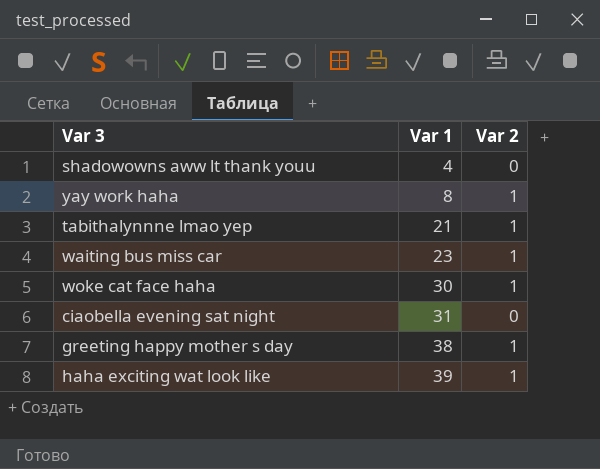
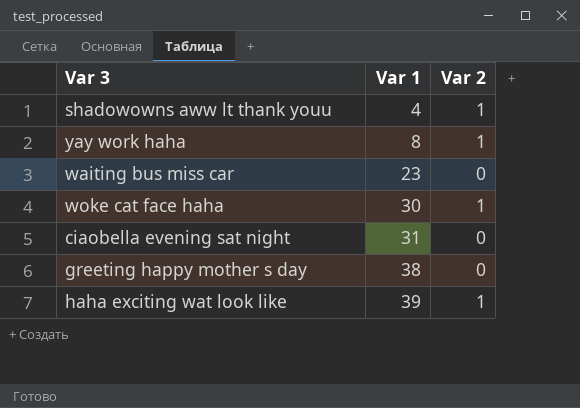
row tabithalynnne lmao yep: 21 | 1 -> none
shadowowns aww lt thank youu | Var 2: 0 -> 1
waiting bus miss car | Var 2: 1 -> 0
greeting happy mother s day | Var 2: 1 -> 0

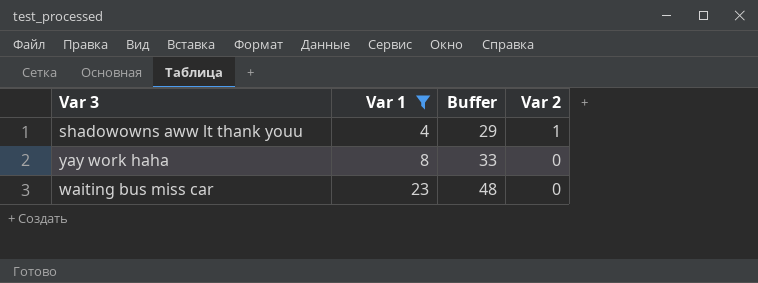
filter: none -> Var 1 <= 23
column Buffer | formula: none -> [Var 1] + 25
yay work haha | Var 2: 1 -> 0

